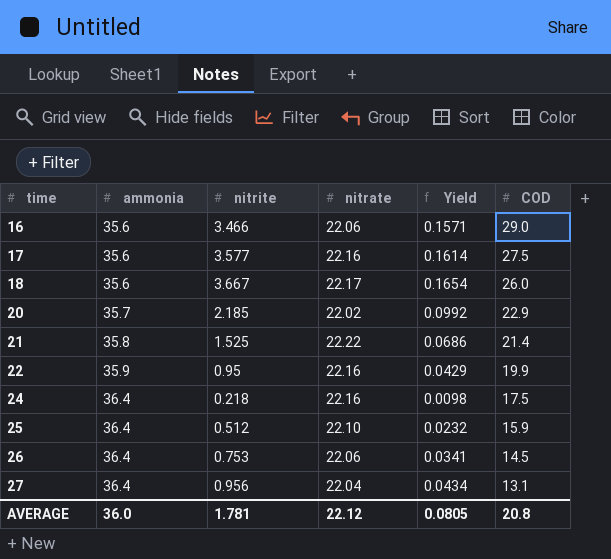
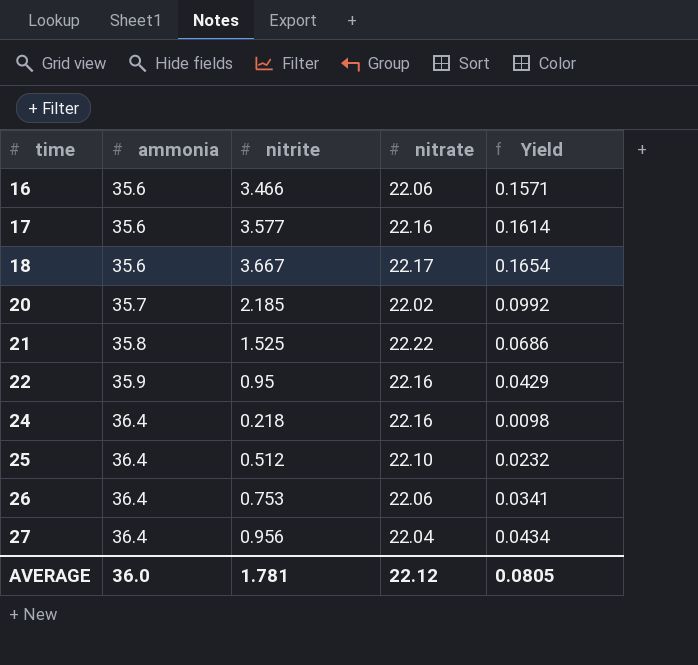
column COD | position: 6 -> none

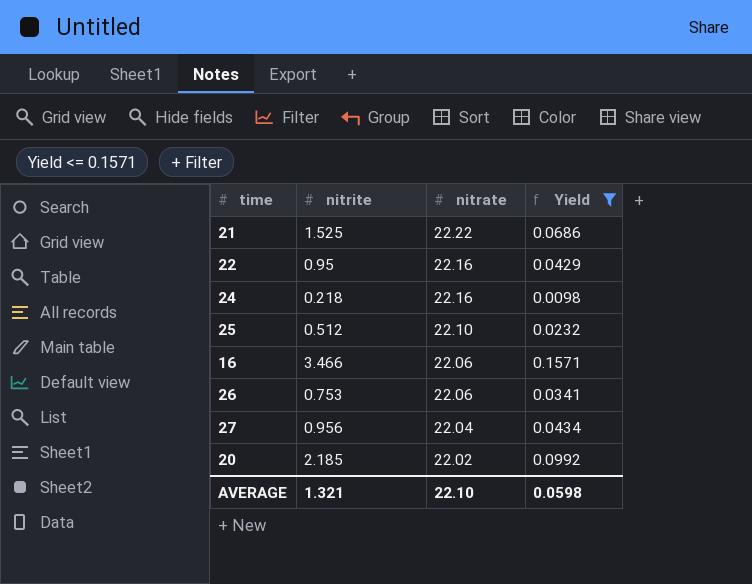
filter: none -> Yield <= 0.1571
row order: time ascending -> nitrate descending
column ammonia | position: 2 -> none
AVERAGE | nitrite: 1.781 -> 1.321
AVERAGE | nitrate: 22.12 -> 22.10
AVERAGE | Yield: 0.0805 -> 0.0598

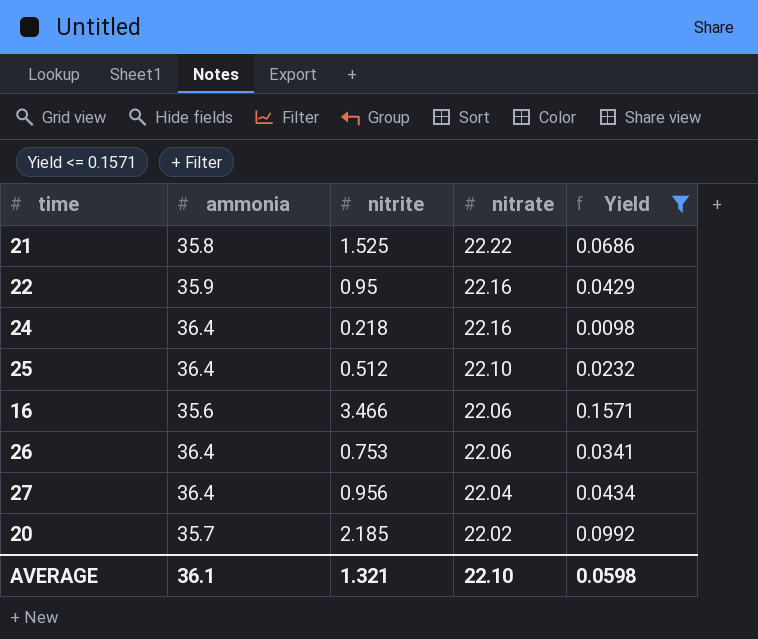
column ammonia | position: none -> 2

